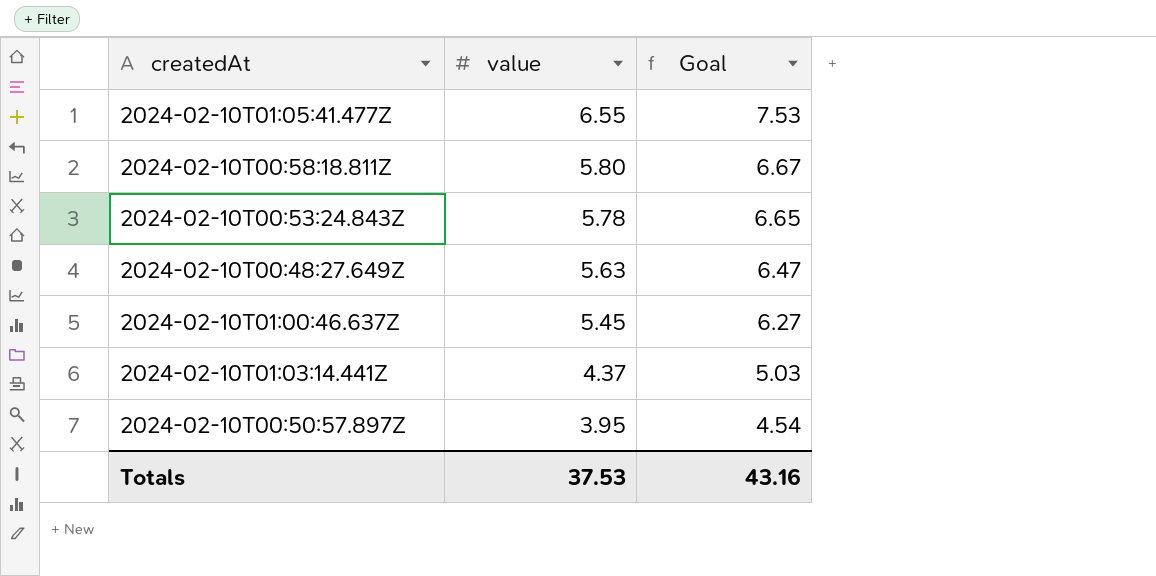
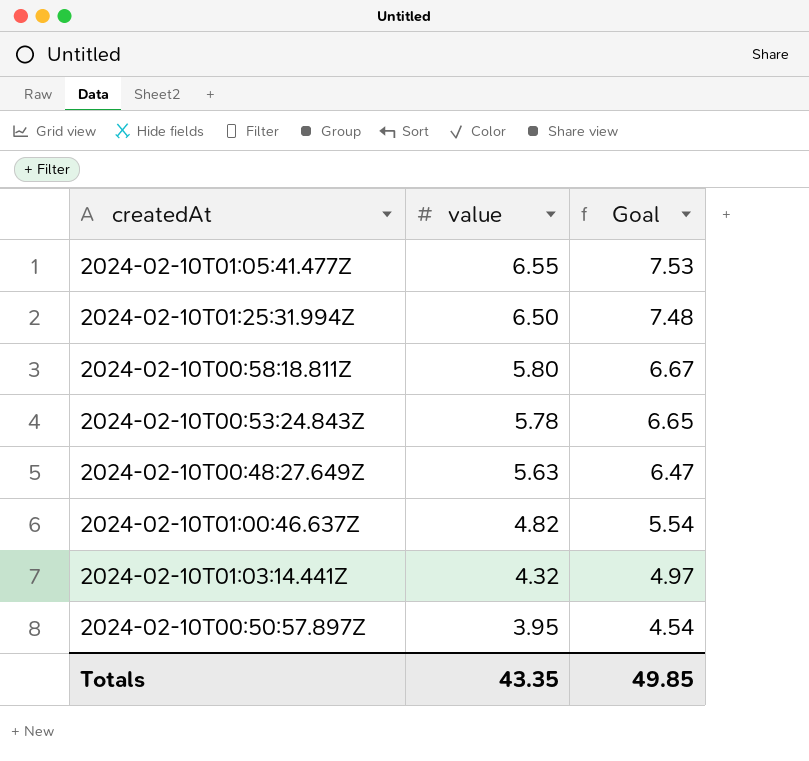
row 2024-02-10T01:25:31.994Z: none -> 6.50 | 7.48
2024-02-10T01:00:46.637Z | value: 5.45 -> 4.82
2024-02-10T01:00:46.637Z | Goal: 6.27 -> 5.54
2024-02-10T01:03:14.441Z | value: 4.37 -> 4.32
2024-02-10T01:03:14.441Z | Goal: 5.03 -> 4.97
Totals | value: 37.53 -> 43.35
Totals | Goal: 43.16 -> 49.85

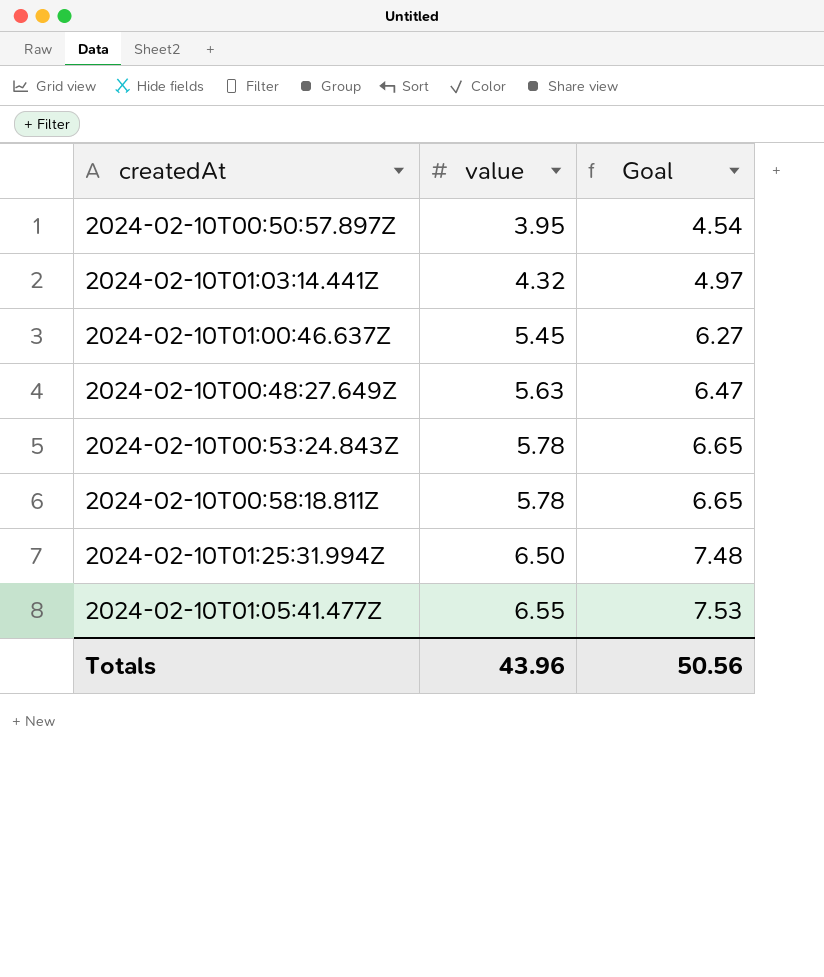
row order: value descending -> value ascending
2024-02-10T01:00:46.637Z | value: 4.82 -> 5.45
2024-02-10T01:00:46.637Z | Goal: 5.54 -> 6.27
2024-02-10T00:58:18.811Z | value: 5.80 -> 5.78
2024-02-10T00:58:18.811Z | Goal: 6.67 -> 6.65
Totals | value: 43.35 -> 43.96
Totals | Goal: 49.85 -> 50.56

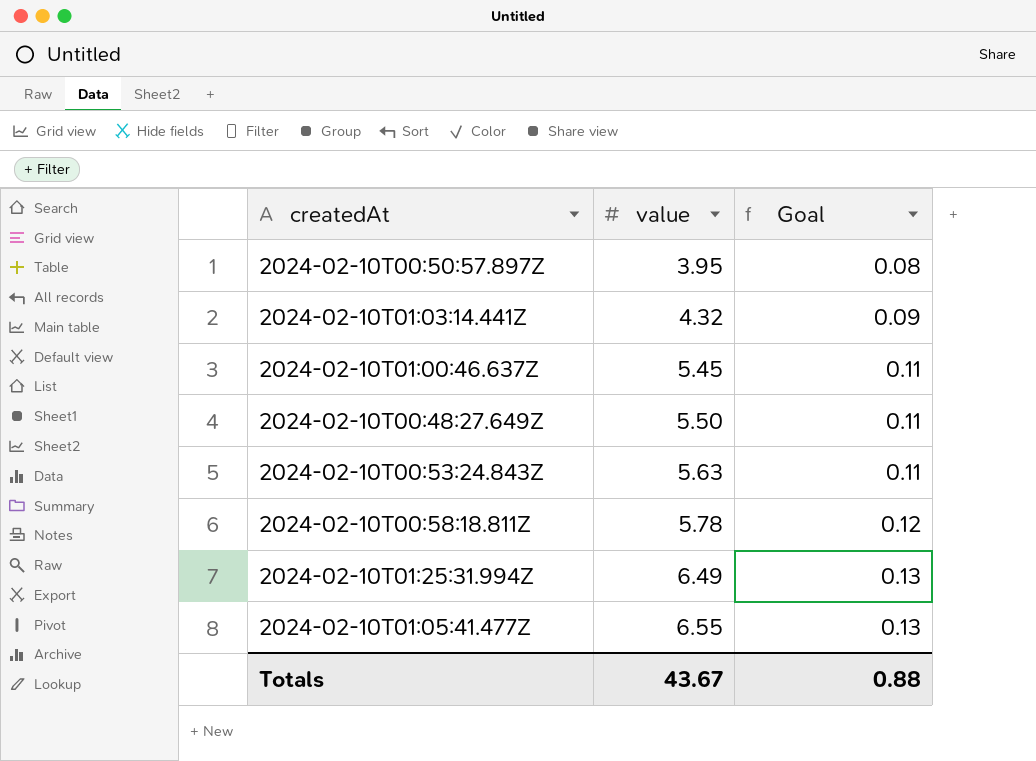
column Goal | formula: [value] * 1.15 -> [value] * 0.02
2024-02-10T00:48:27.649Z | value: 5.63 -> 5.50
2024-02-10T00:53:24.843Z | value: 5.78 -> 5.63
2024-02-10T01:25:31.994Z | value: 6.50 -> 6.49
Totals | value: 43.96 -> 43.67
Totals | Goal: 50.56 -> 0.88

